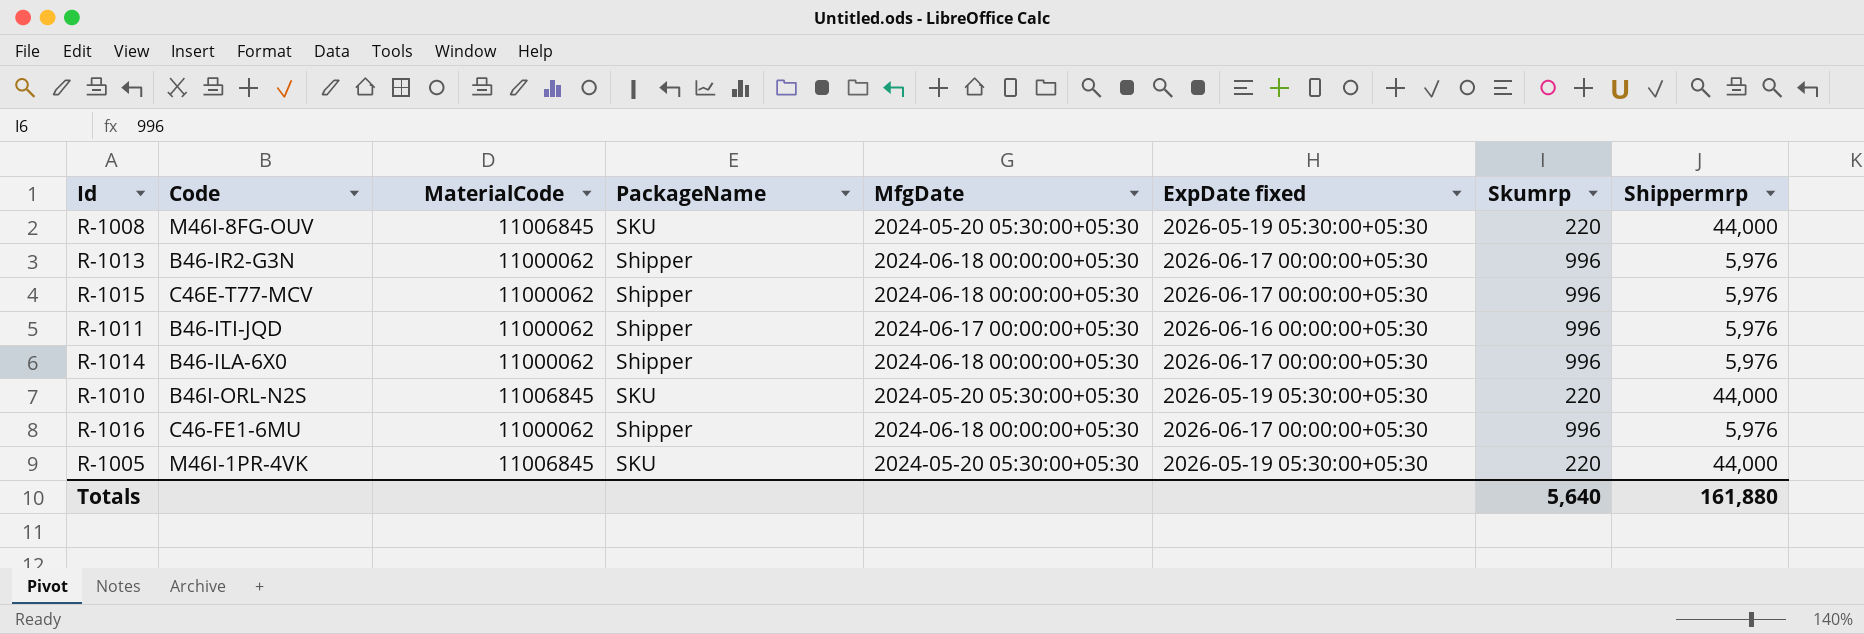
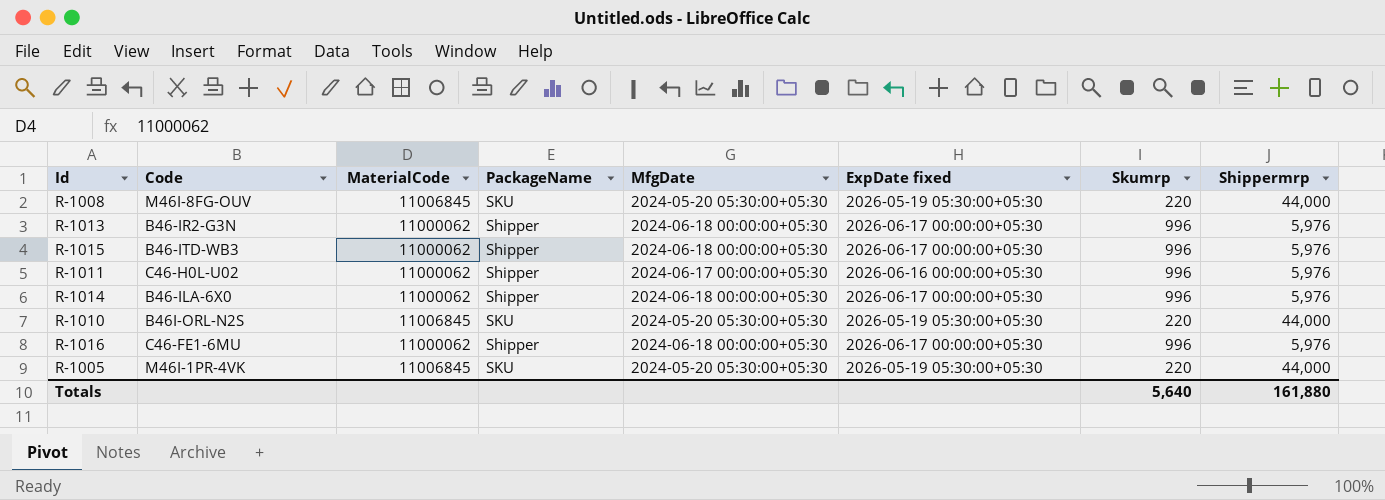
R-1015 | Code: C46E-T77-MCV -> B46-ITD-WB3
R-1011 | Code: B46-ITI-JQD -> C46-H0L-U02

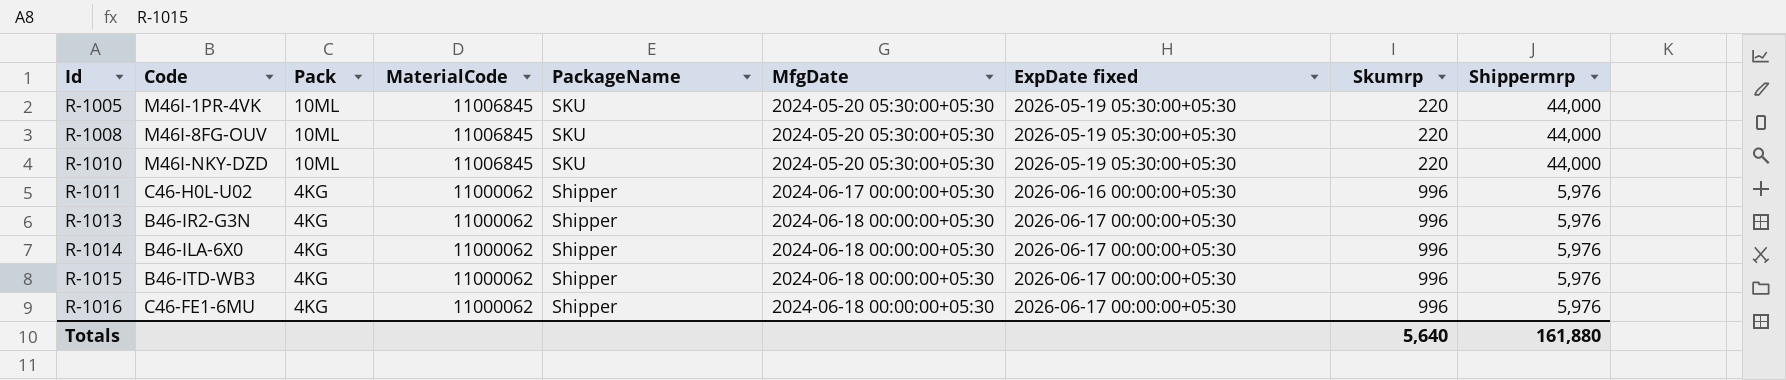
row order: none -> Id ascending
column Pack | position: none -> 3
R-1010 | Code: B46I-ORL-N2S -> M46I-NKY-DZD

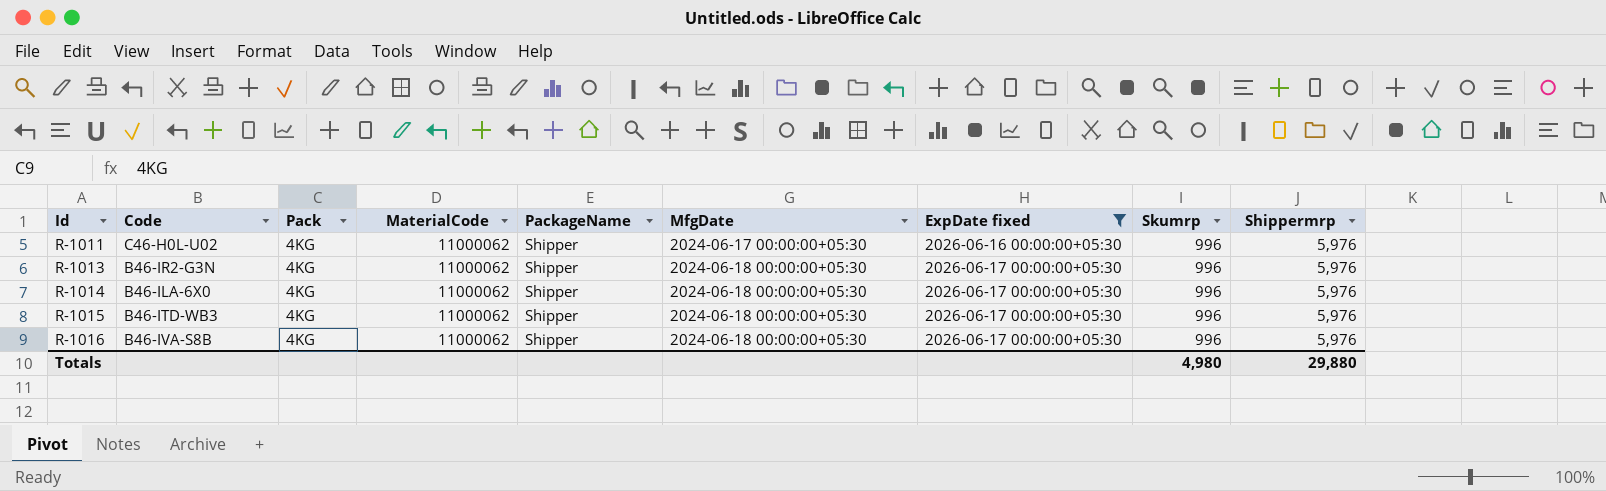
filter: none -> ExpDate fixed != 2026-05-19 05:30:00+05:30
R-1016 | Code: C46-FE1-6MU -> B46-IVA-S8B
Totals | Skumrp: 5,640 -> 4,980
Totals | Shippermrp: 161,880 -> 29,880

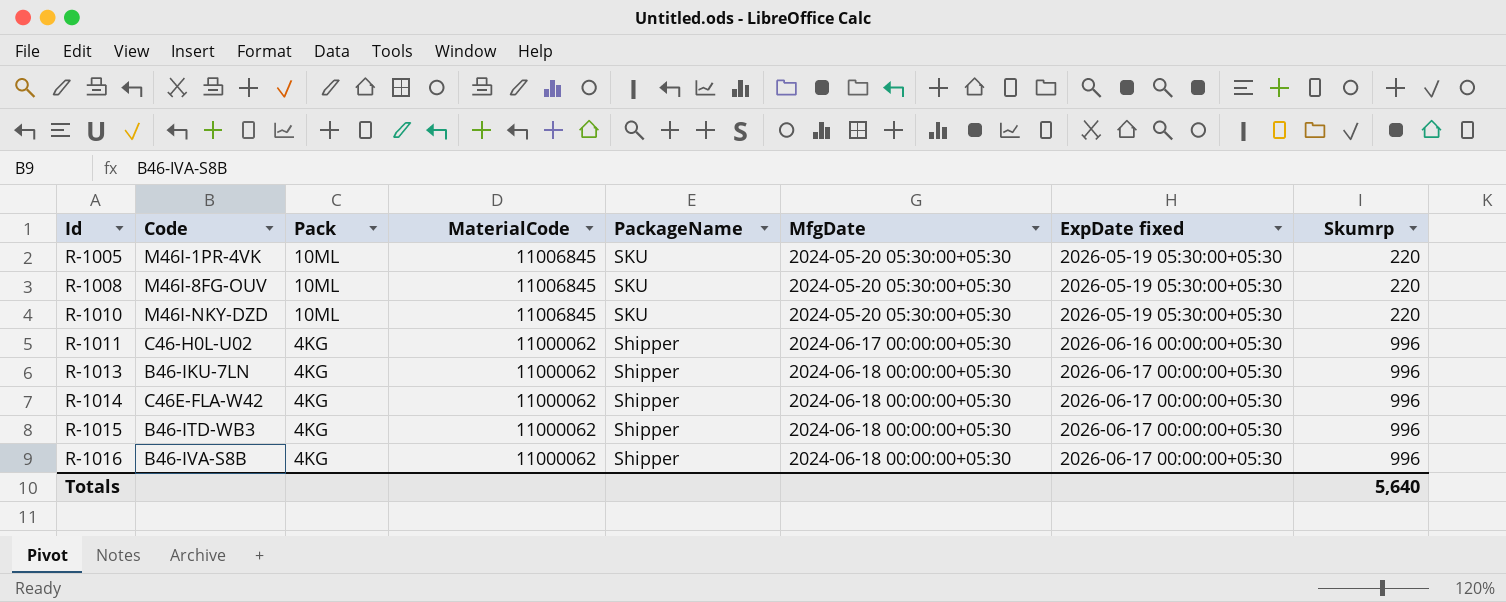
filter: ExpDate fixed != 2026-05-19 05:30:00+05:30 -> none
column Shippermrp | position: 9 -> none
R-1013 | Code: B46-IR2-G3N -> B46-IKU-7LN
R-1014 | Code: B46-ILA-6X0 -> C46E-FLA-W42
Totals | Skumrp: 4,980 -> 5,640

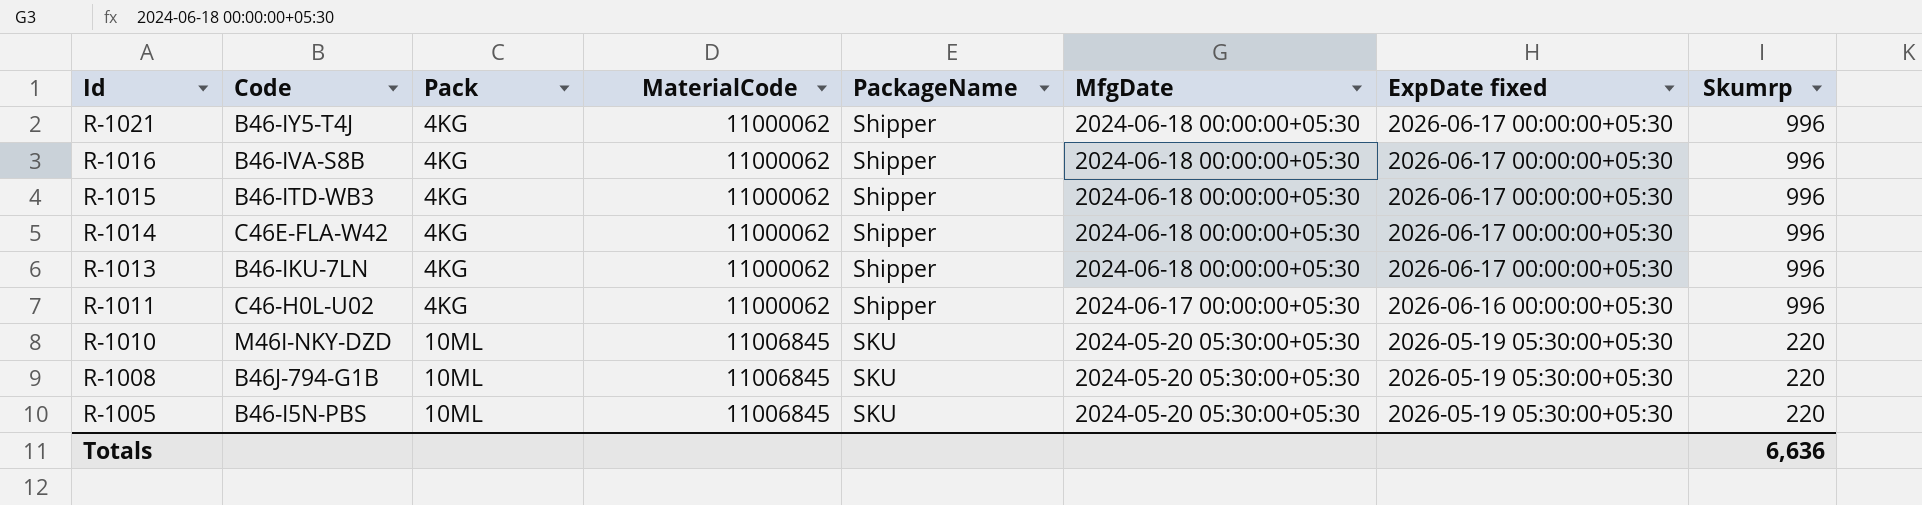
row order: Id ascending -> Id descending
row R-1021: none -> B46-IY5-T4J | 4KG | 11000062 | Shipper | 2024-06-18 00:00:00+05:30 | 2026-06-17 00:00:00+05:30 | 996
R-1008 | Code: M46I-8FG-OUV -> B46J-794-G1B
R-1005 | Code: M46I-1PR-4VK -> B46-I5N-PBS
Totals | Skumrp: 5,640 -> 6,636

